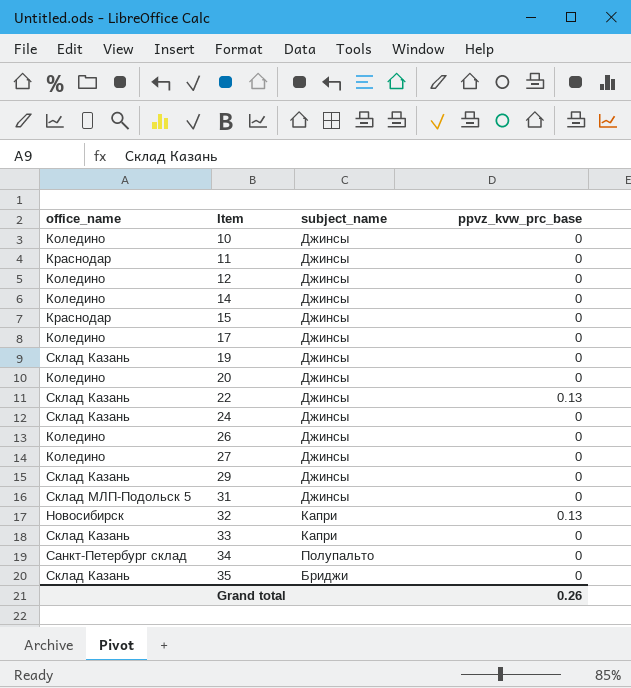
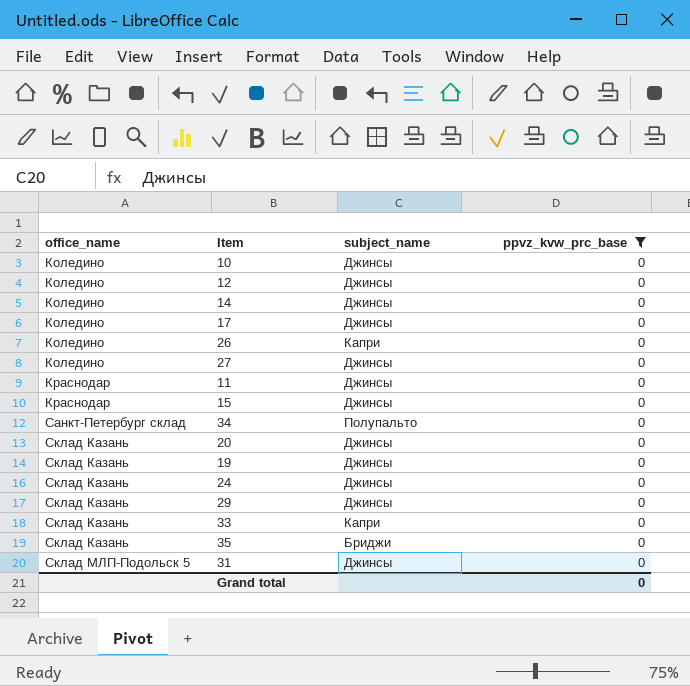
filter: none -> ppvz_kvw_prc_base = 0
row order: Item ascending -> office_name ascending
26 | subject_name: Джинсы -> Капри
20 | office_name: Коледино -> Склад Казань
Grand total | ppvz_kvw_prc_base: 0.26 -> 0

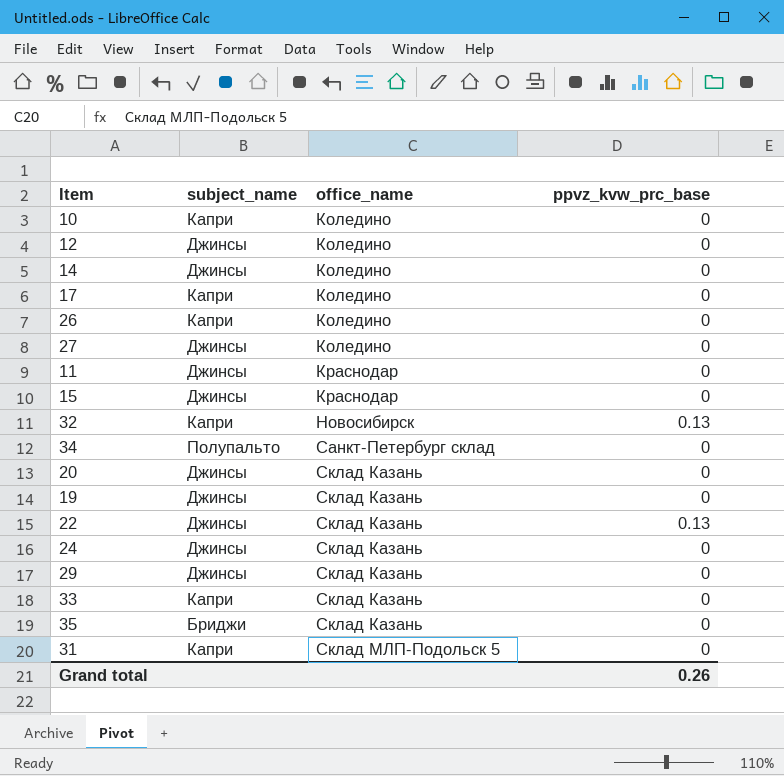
filter: ppvz_kvw_prc_base = 0 -> none
column office_name | position: 1 -> 3
10 | subject_name: Джинсы -> Капри
17 | subject_name: Джинсы -> Капри
31 | subject_name: Джинсы -> Капри
Grand total | ppvz_kvw_prc_base: 0 -> 0.26

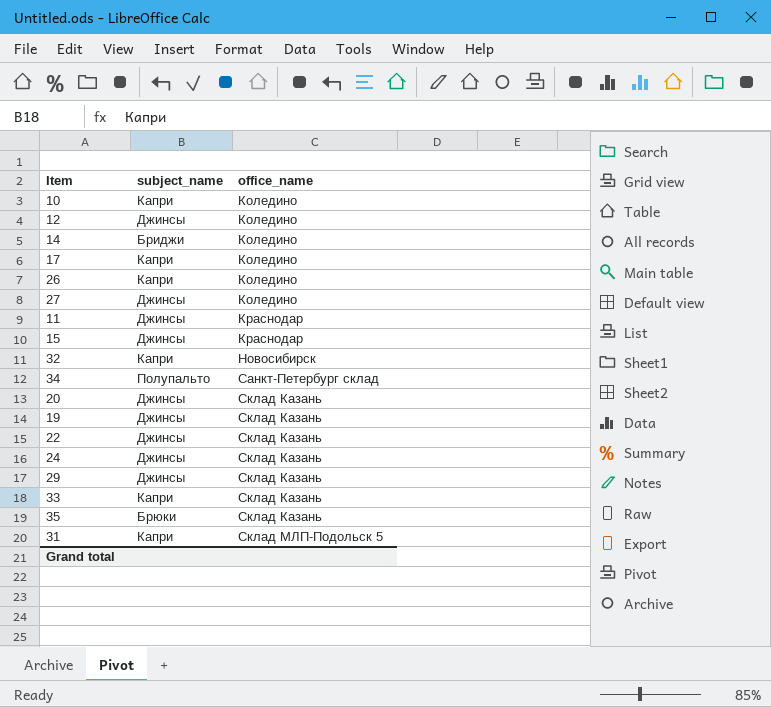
column ppvz_kvw_prc_base | position: 4 -> none
14 | subject_name: Джинсы -> Бриджи
35 | subject_name: Бриджи -> Брюки

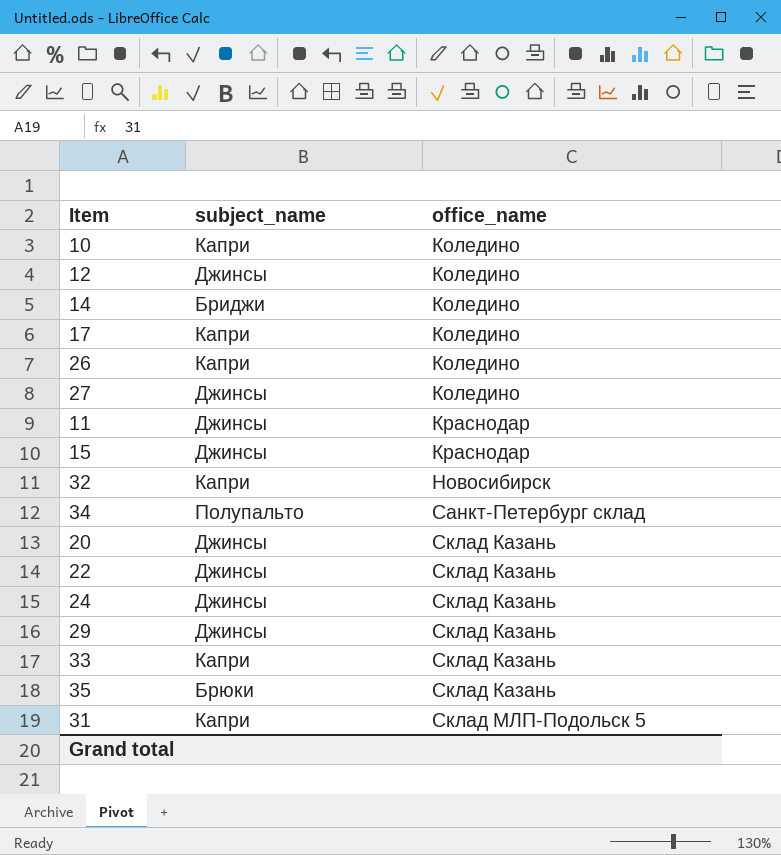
row 19: Джинсы | Склад Казань -> none

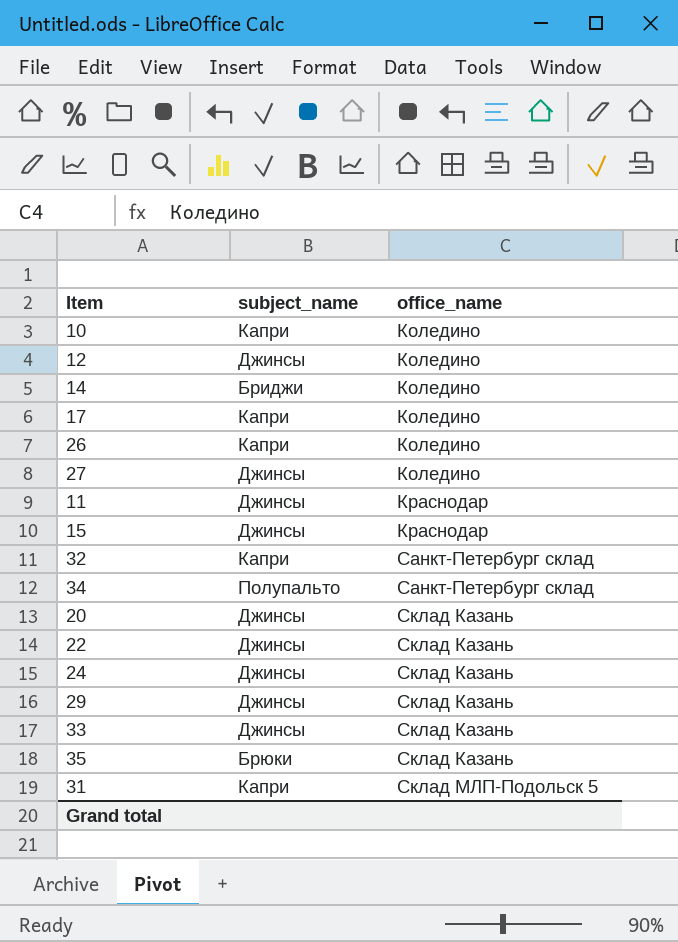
32 | office_name: Новосибирск -> Санкт-Петербург склад
33 | subject_name: Капри -> Джинсы

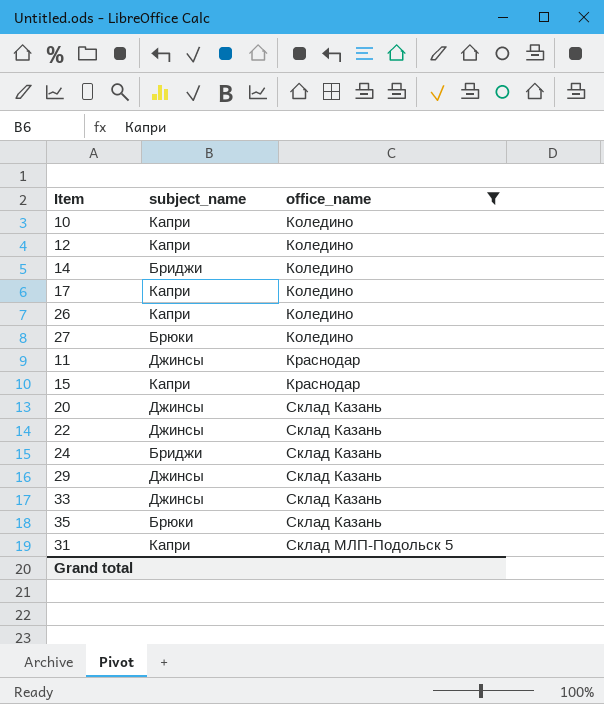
filter: none -> office_name != Санкт-Петербург склад
12 | subject_name: Джинсы -> Капри
27 | subject_name: Джинсы -> Брюки
15 | subject_name: Джинсы -> Капри
24 | subject_name: Джинсы -> Бриджи

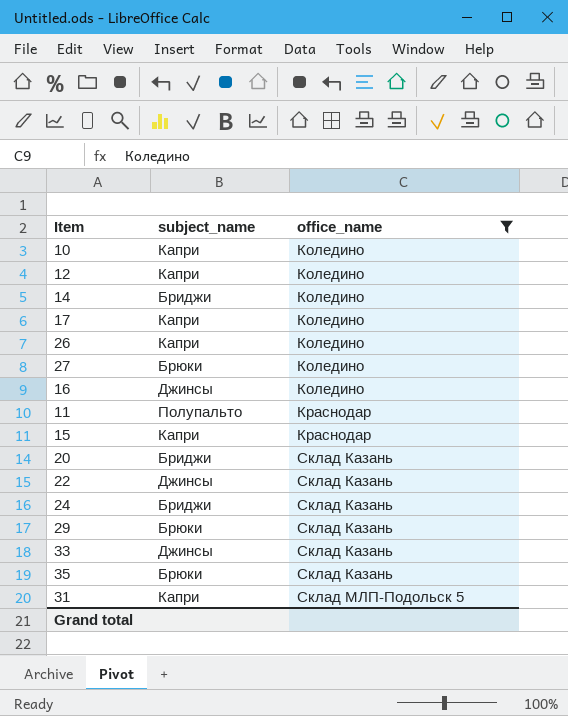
row 16: none -> Джинсы | Коледино
11 | subject_name: Джинсы -> Полупальто
20 | subject_name: Джинсы -> Бриджи
29 | subject_name: Джинсы -> Брюки

